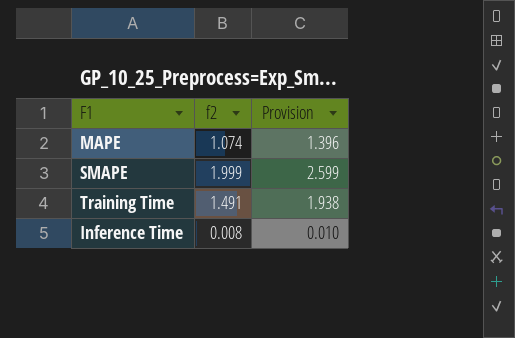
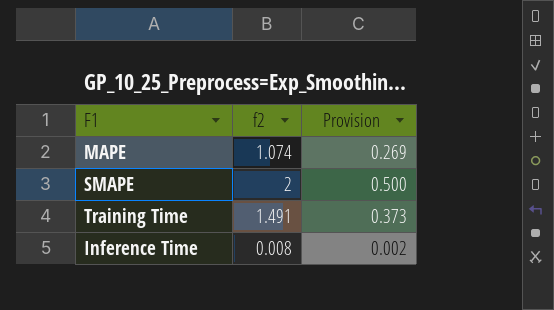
column Provision | formula: [f2] * 1.3 -> [f2] * 0.25
SMAPE | f2: 1.999 -> 2

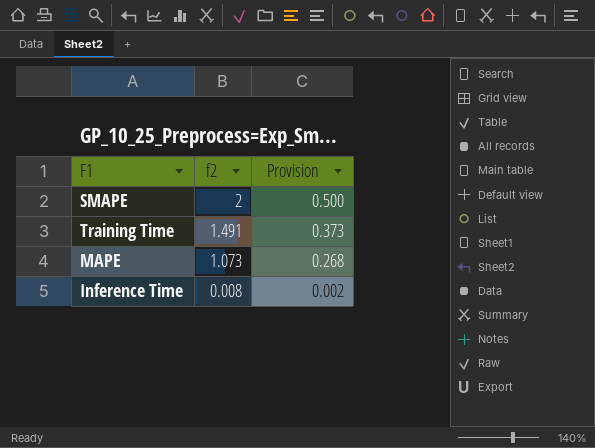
row order: none -> f2 descending
MAPE | f2: 1.074 -> 1.073
MAPE | Provision: 0.269 -> 0.268

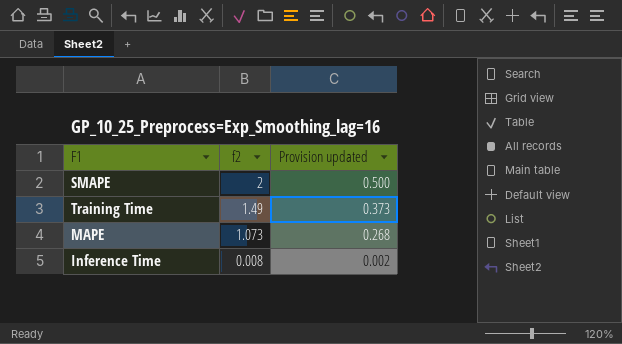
column name: Provision -> Provision updated
Training Time | f2: 1.491 -> 1.49

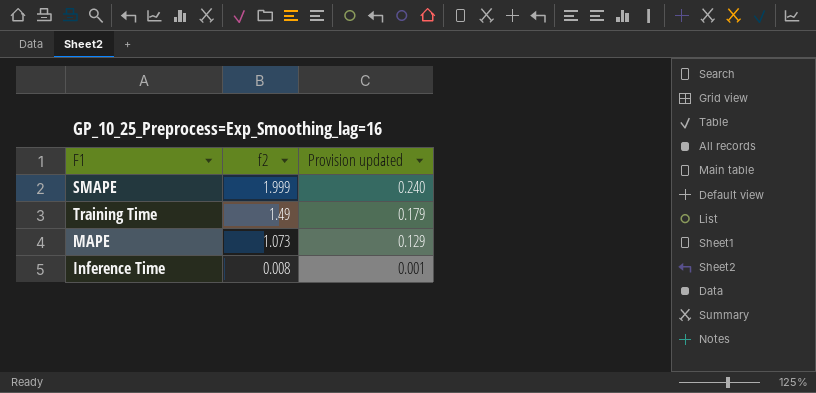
column Provision updated | formula: [f2] * 0.25 -> [f2] * 0.12
SMAPE | f2: 2 -> 1.999

